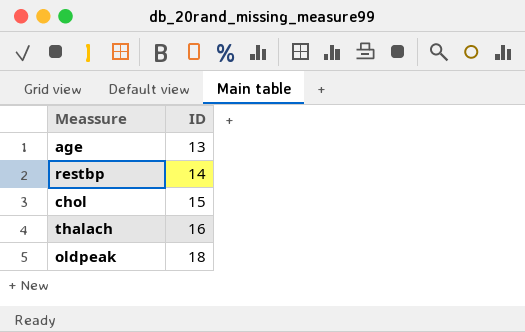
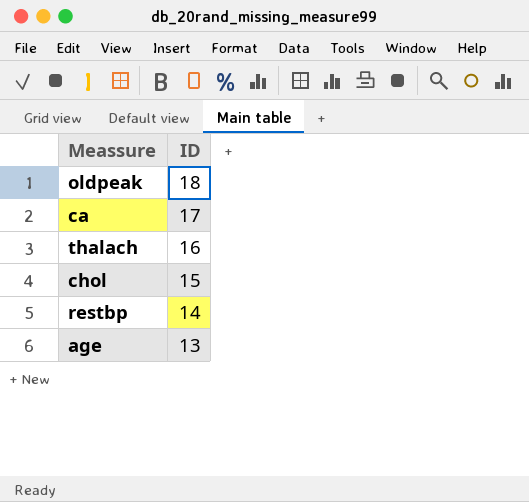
row order: ID ascending -> ID descending
row ca: none -> 17

